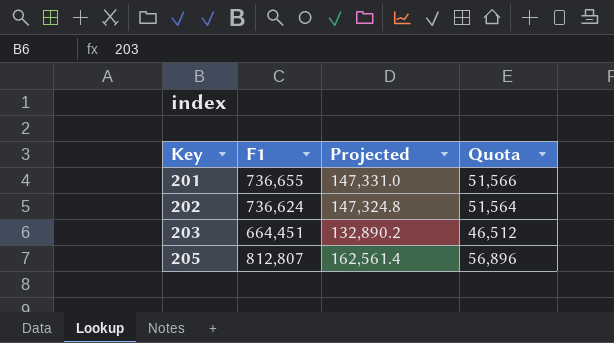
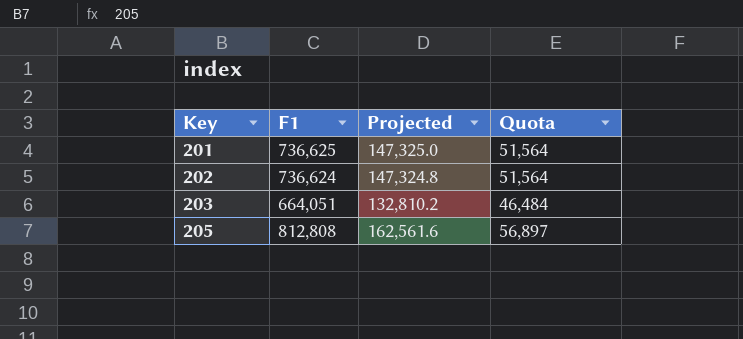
201 | F1: 736,655 -> 736,625
201 | Projected: 147,331.0 -> 147,325.0
201 | Quota: 51,566 -> 51,564
203 | F1: 664,451 -> 664,051
203 | Projected: 132,890.2 -> 132,810.2
203 | Quota: 46,512 -> 46,484
205 | F1: 812,807 -> 812,808
205 | Projected: 162,561.4 -> 162,561.6
205 | Quota: 56,896 -> 56,897

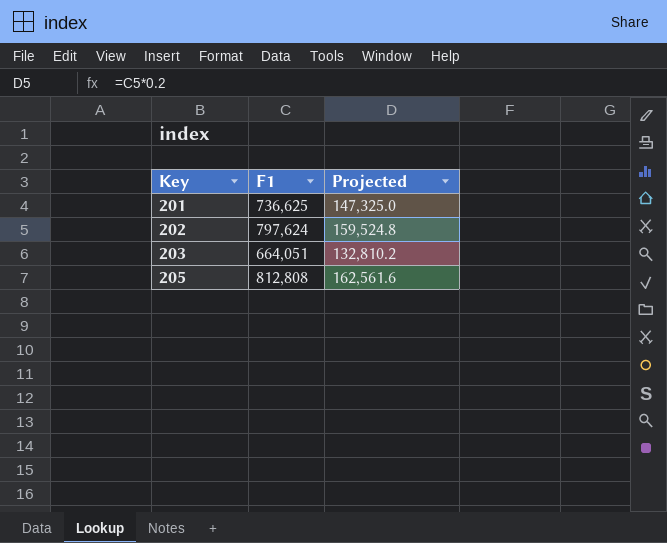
column Quota | formula: [F1] * 0.07 -> none
202 | F1: 736,624 -> 797,624
202 | Projected: 147,324.8 -> 159,524.8

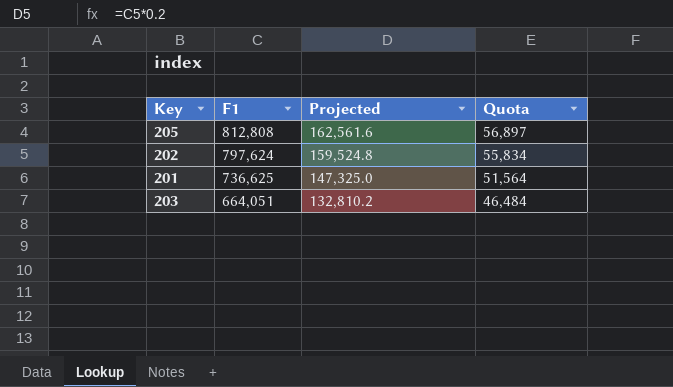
row order: Key ascending -> F1 descending
column Quota | formula: none -> [F1] * 0.07

